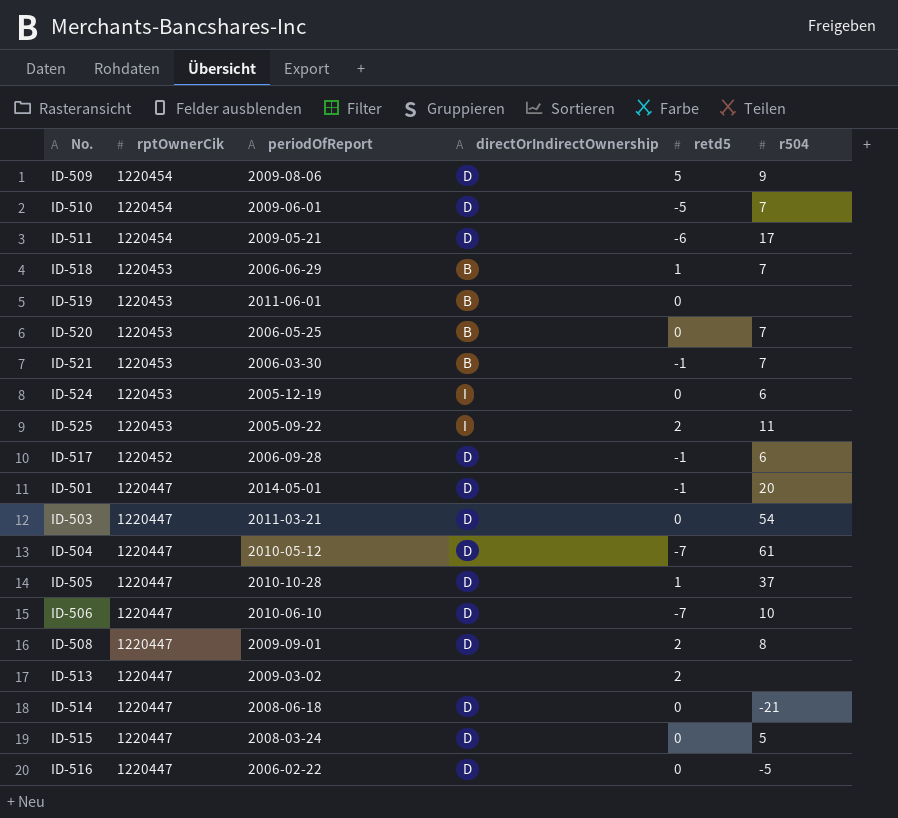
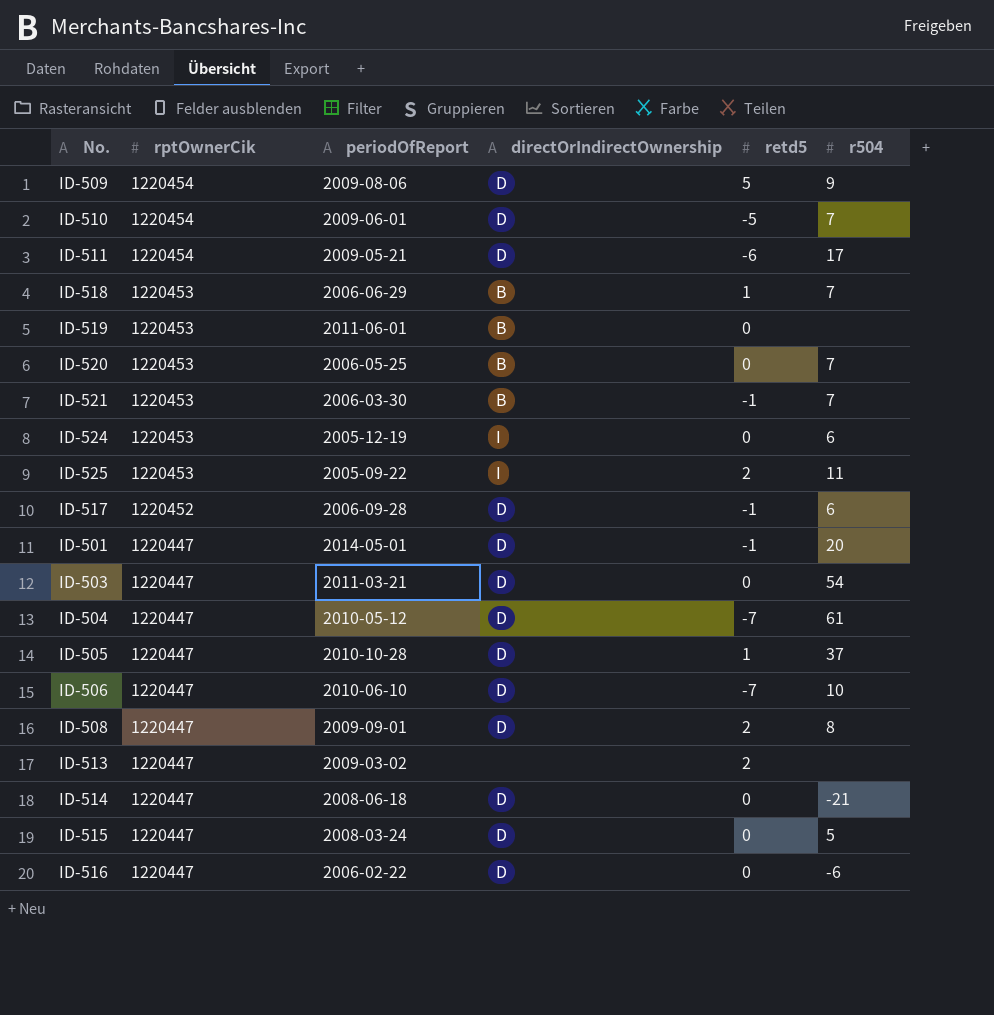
ID-516 | r504: -5 -> -6

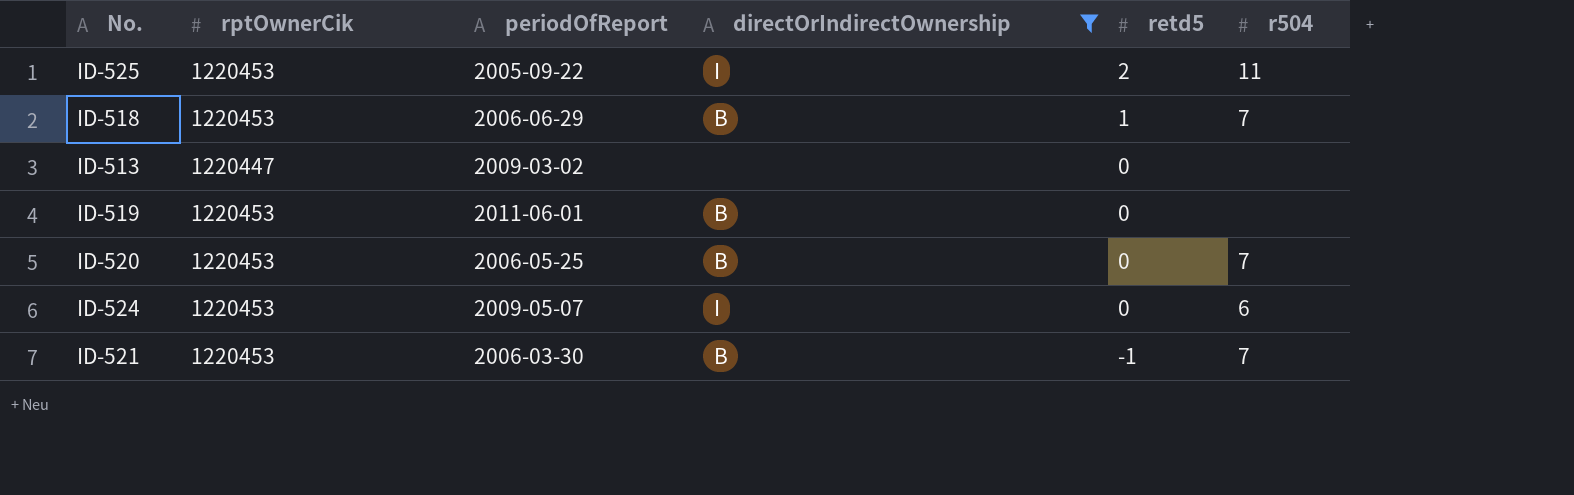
filter: none -> directOrIndirectOwnership != D
row order: rptOwnerCik descending -> retd5 descending
ID-513 | retd5: 2 -> 0
ID-524 | periodOfReport: 2005-12-19 -> 2009-05-07

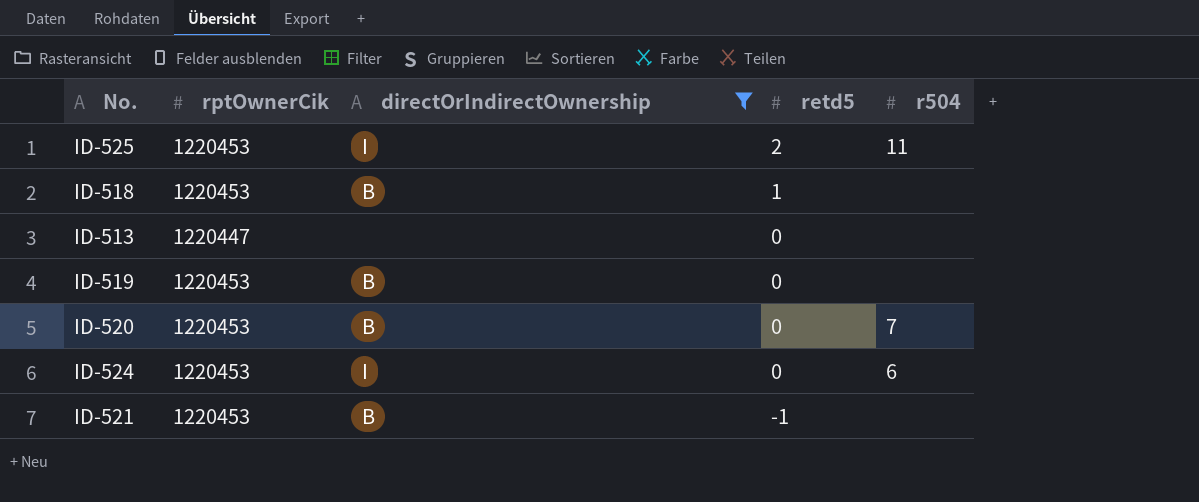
column periodOfReport | position: 3 -> none
ID-518 | r504: 7 -> none
ID-521 | r504: 7 -> none

